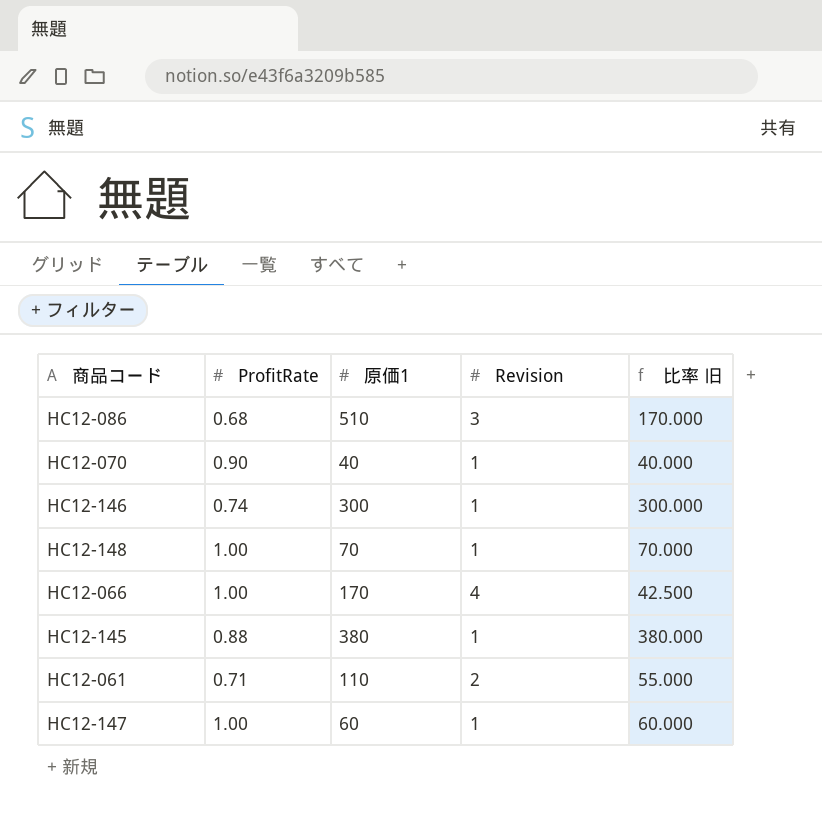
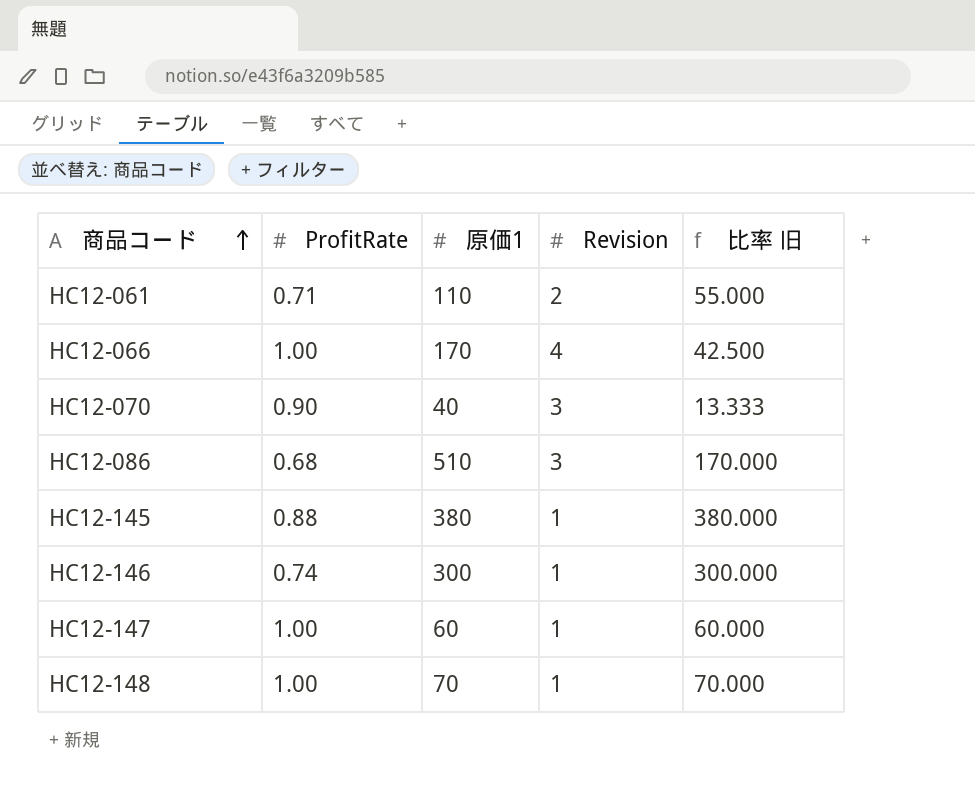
row order: none -> 商品コード ascending
HC12-070 | Revision: 1 -> 3
HC12-070 | 比率 旧: 40.000 -> 13.333

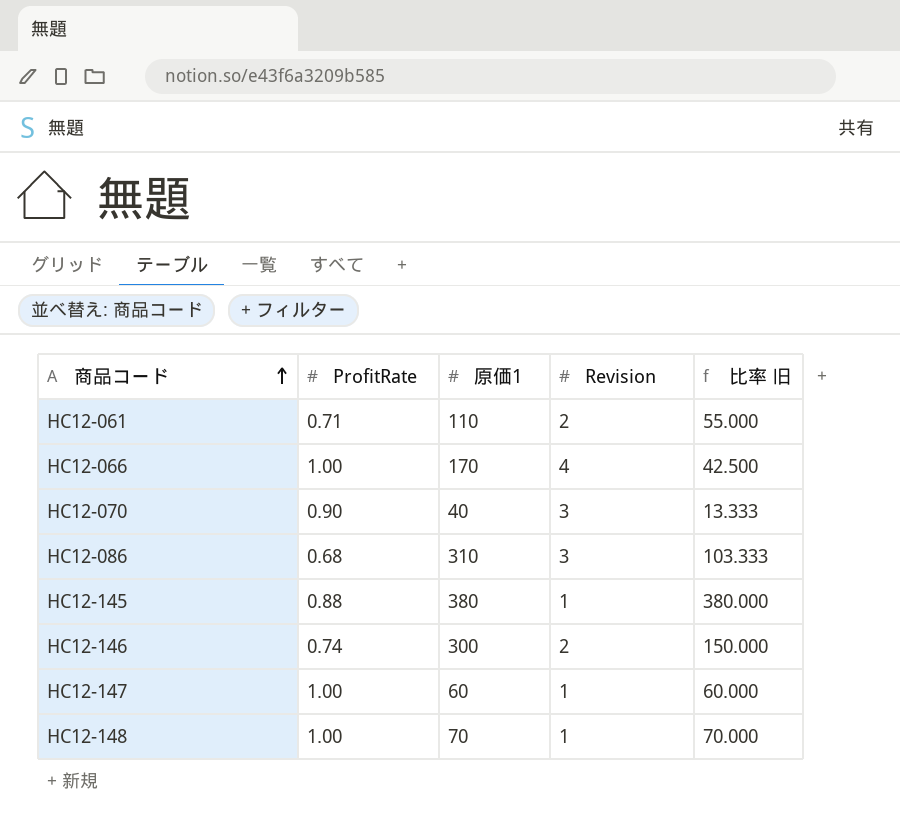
HC12-086 | 原価1: 510 -> 310
HC12-086 | 比率 旧: 170.000 -> 103.333
HC12-146 | Revision: 1 -> 2
HC12-146 | 比率 旧: 300.000 -> 150.000

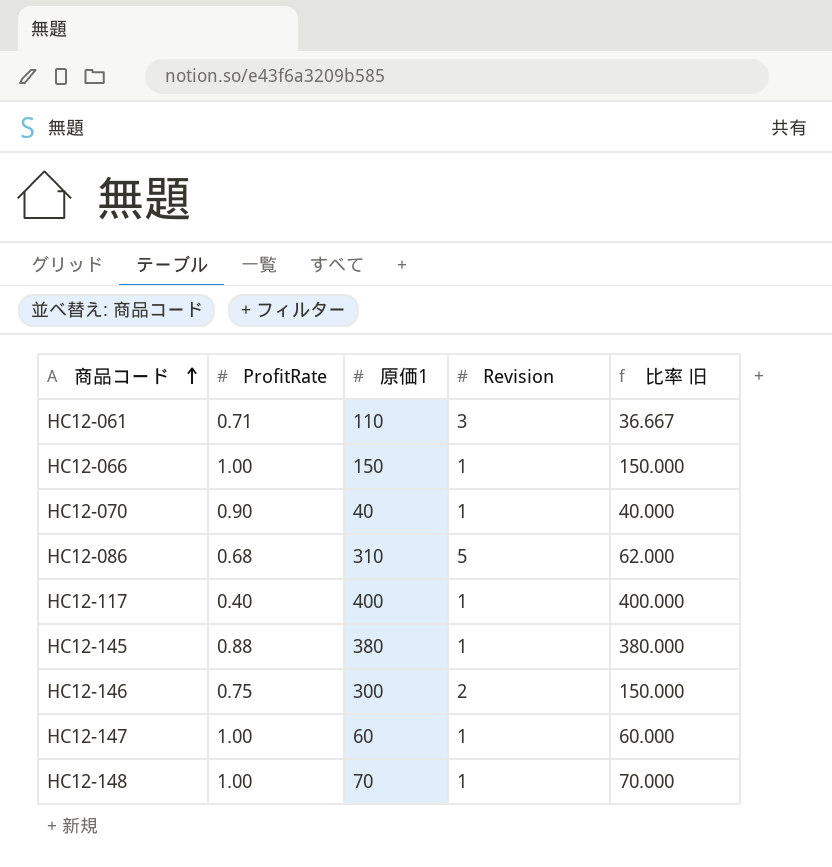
HC12-061 | Revision: 2 -> 3
HC12-061 | 比率 旧: 55.000 -> 36.667
HC12-066 | 原価1: 170 -> 150
HC12-066 | Revision: 4 -> 1
HC12-066 | 比率 旧: 42.500 -> 150.000
HC12-070 | Revision: 3 -> 1
HC12-070 | 比率 旧: 13.333 -> 40.000
HC12-086 | Revision: 3 -> 5
HC12-086 | 比率 旧: 103.333 -> 62.000
row HC12-117: none -> 0.40 | 400 | 1 | 400.000
HC12-146 | ProfitRate: 0.74 -> 0.75

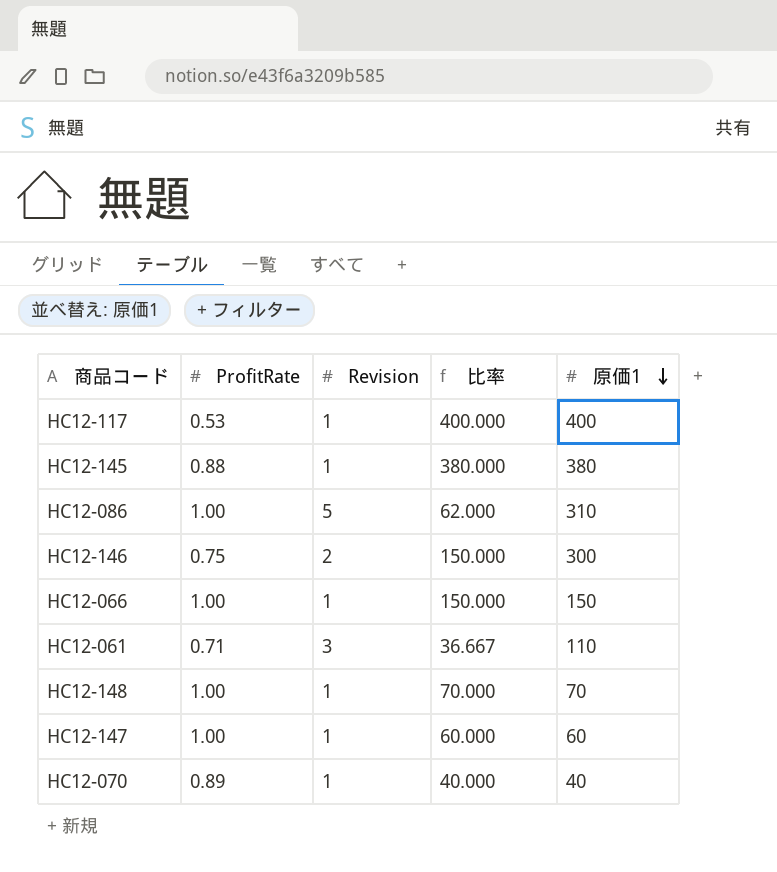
row order: 商品コード ascending -> 原価1 descending
column name: 比率 旧 -> 比率
column 原価1 | position: 3 -> 5
HC12-117 | ProfitRate: 0.40 -> 0.53
HC12-086 | ProfitRate: 0.68 -> 1.00
HC12-070 | ProfitRate: 0.90 -> 0.89

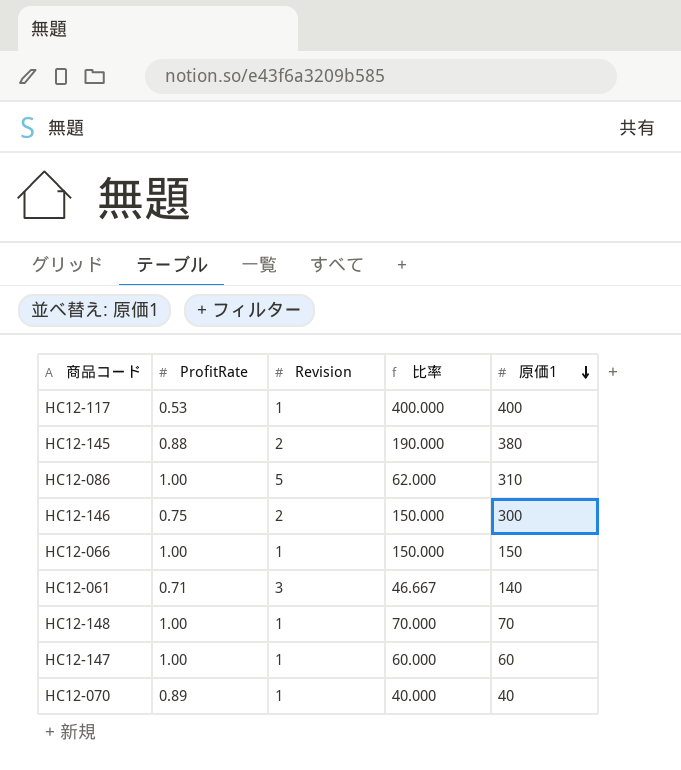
HC12-145 | Revision: 1 -> 2
HC12-145 | 比率: 380.000 -> 190.000
HC12-061 | 比率: 36.667 -> 46.667
HC12-061 | 原価1: 110 -> 140

